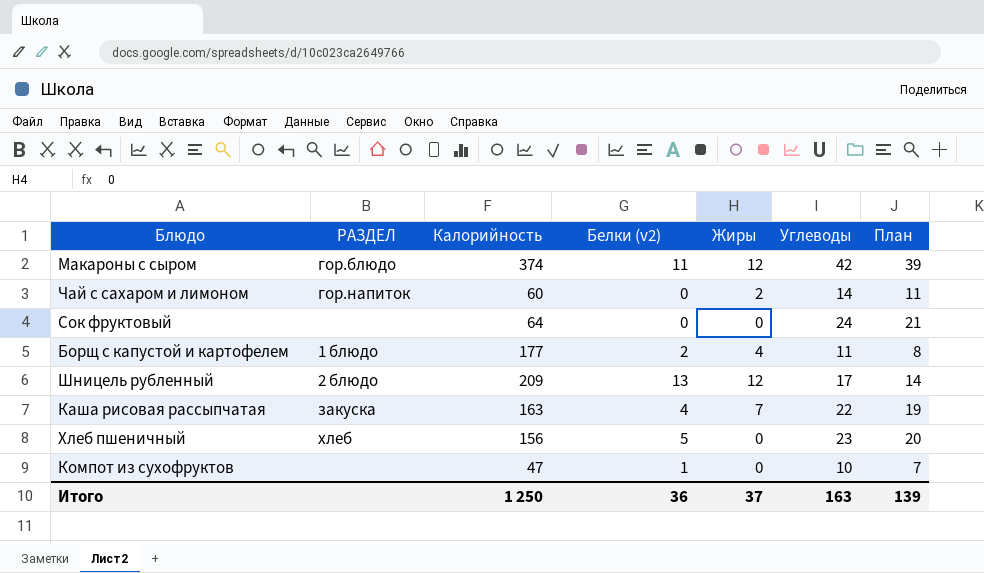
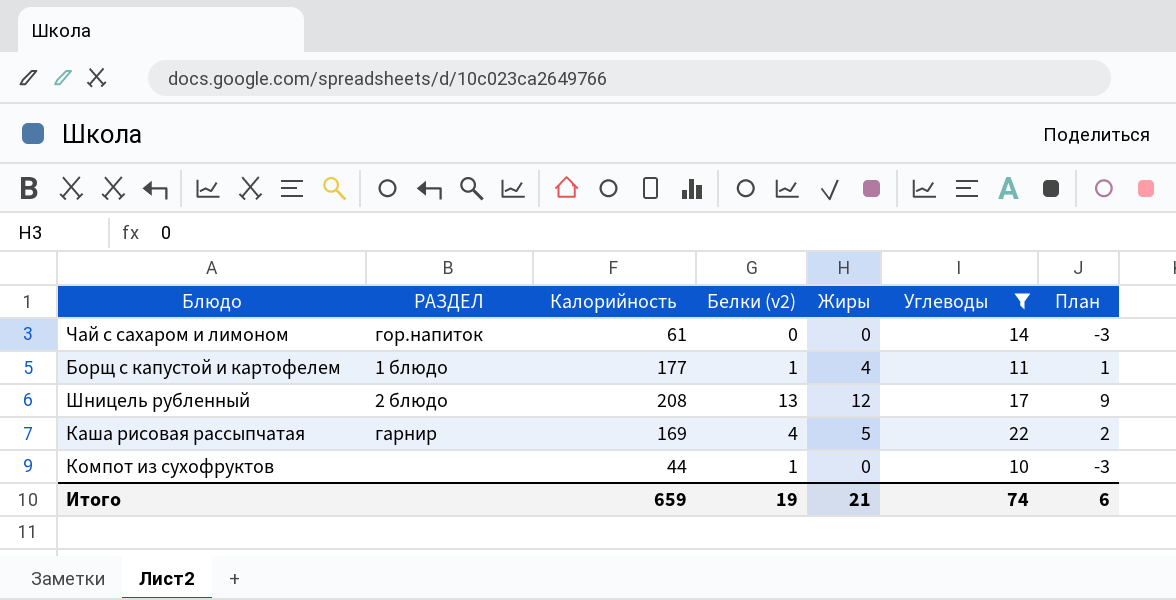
filter: none -> Углеводы <= 22
column План | formula: [Углеводы] - 3 -> [Жиры] - 3
Чай с сахаром и лимоном | Калорийность: 60 -> 61
Чай с сахаром и лимоном | Жиры: 2 -> 0
Борщ с капустой и картофелем | Белки (v2): 2 -> 1
Шницель рубленный | Калорийность: 209 -> 208
Каша рисовая рассыпчатая | РАЗДЕЛ: закуска -> гарнир
Каша рисовая рассыпчатая | Калорийность: 163 -> 169
Каша рисовая рассыпчатая | Жиры: 7 -> 5
Компот из сухофруктов | Калорийность: 47 -> 44
Итого | Калорийность: 1 250 -> 659
Итого | Белки (v2): 36 -> 19
Итого | Жиры: 37 -> 21
Итого | Углеводы: 163 -> 74
Итого | План: 139 -> 6

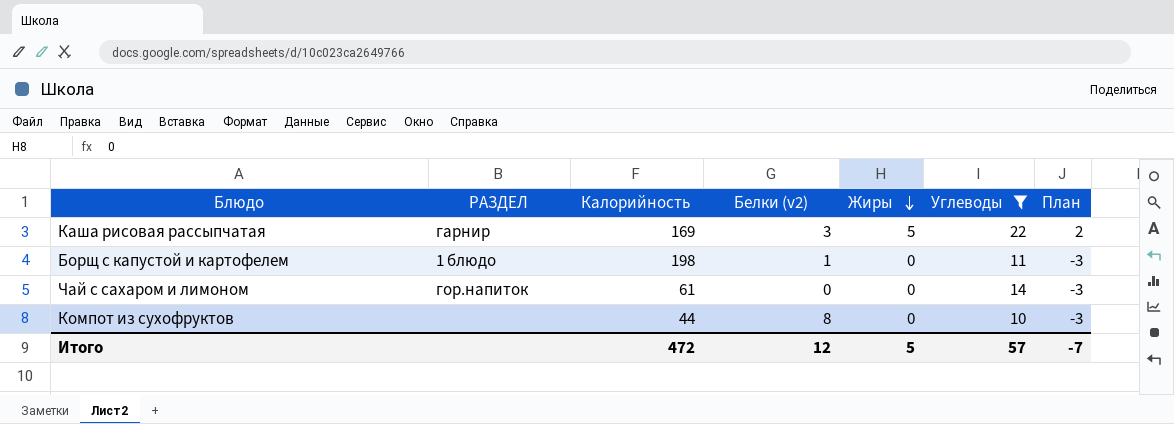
row order: none -> Жиры descending
row Шницель рубленный: 2 блюдо | 208 | 13 | 12 | 17 | 9 -> none
Каша рисовая рассыпчатая | Белки (v2): 4 -> 3
Борщ с капустой и картофелем | Калорийность: 177 -> 198
Борщ с капустой и картофелем | Жиры: 4 -> 0
Борщ с капустой и картофелем | План: 1 -> -3
Компот из сухофруктов | Белки (v2): 1 -> 8
Итого | Калорийность: 659 -> 472
Итого | Белки (v2): 19 -> 12
Итого | Жиры: 21 -> 5
Итого | Углеводы: 74 -> 57
Итого | План: 6 -> -7

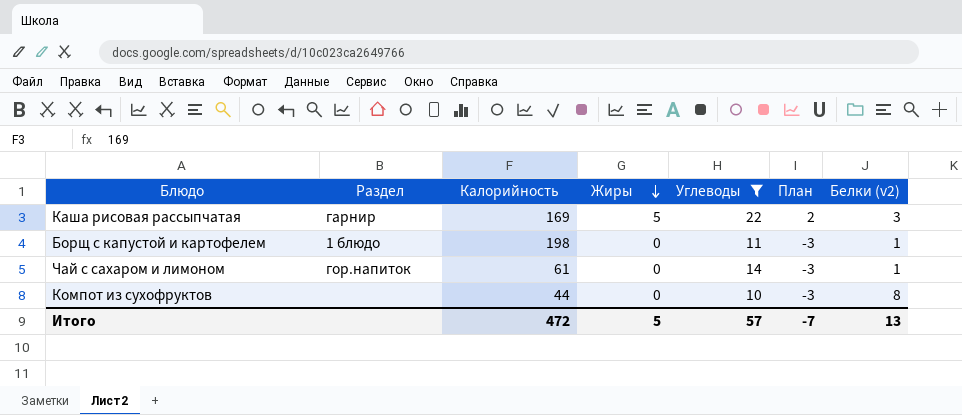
column name: РАЗДЕЛ -> Раздел
column Белки (v2) | position: 4 -> 7
Чай с сахаром и лимоном | Белки (v2): 0 -> 1
Итого | Белки (v2): 12 -> 13

